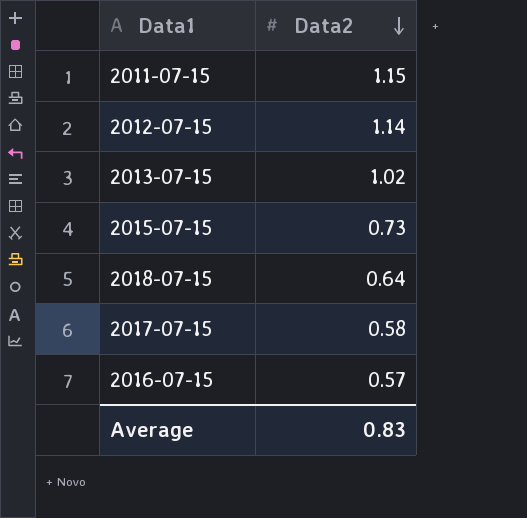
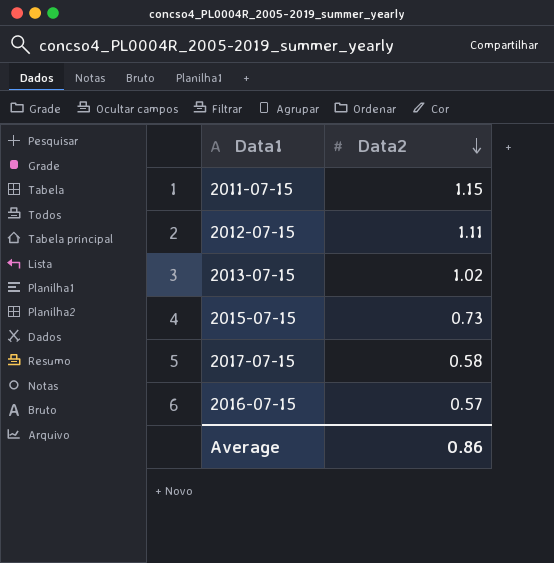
row 2018-07-15: 0.64 -> none
2012-07-15 | Data2: 1.14 -> 1.11
Average | Data2: 0.83 -> 0.86

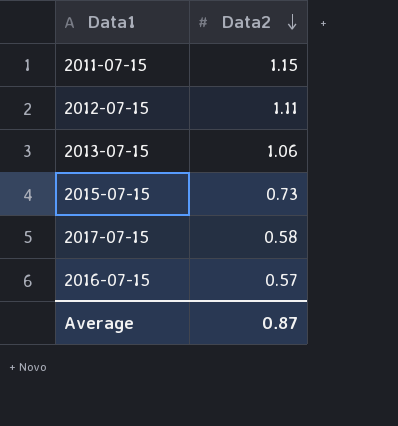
2013-07-15 | Data2: 1.02 -> 1.06
Average | Data2: 0.86 -> 0.87

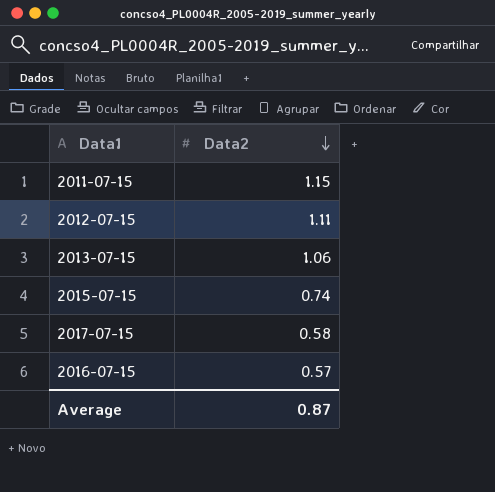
2015-07-15 | Data2: 0.73 -> 0.74

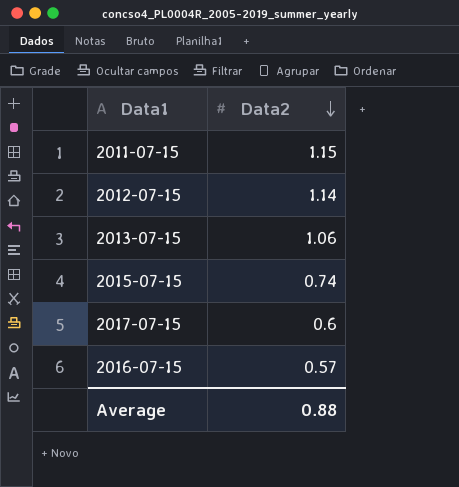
2012-07-15 | Data2: 1.11 -> 1.14
2017-07-15 | Data2: 0.58 -> 0.6
Average | Data2: 0.87 -> 0.88

